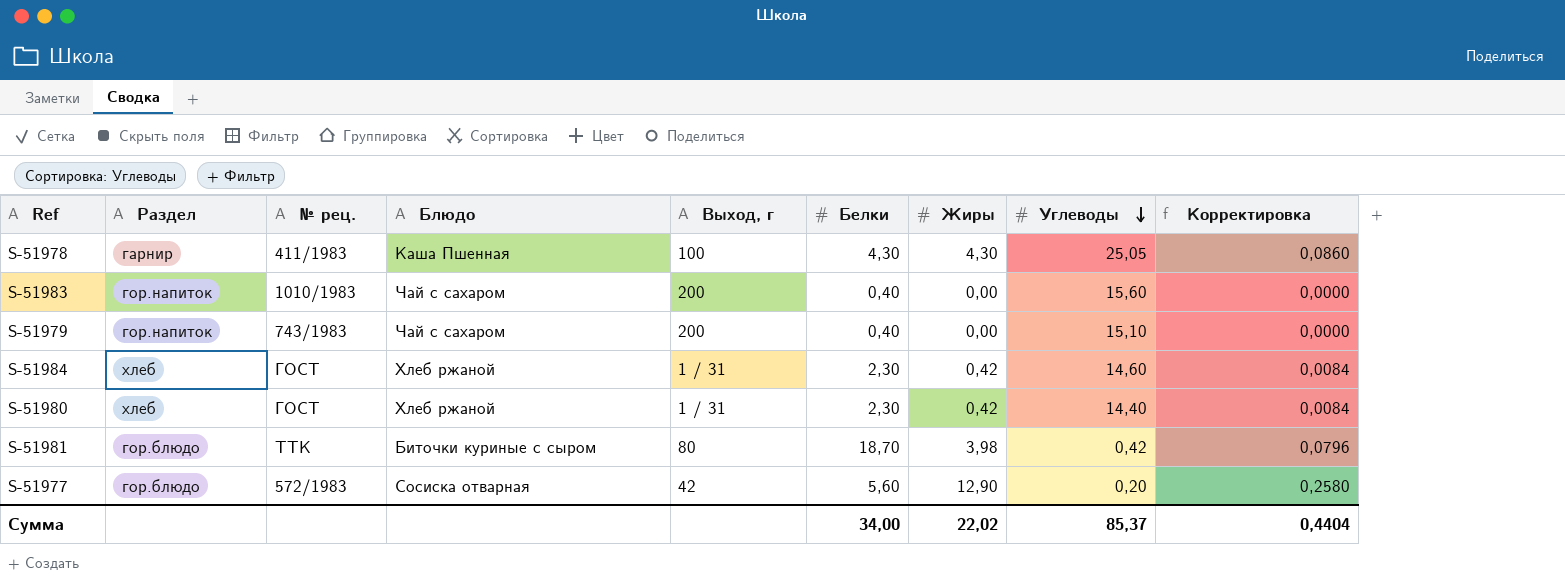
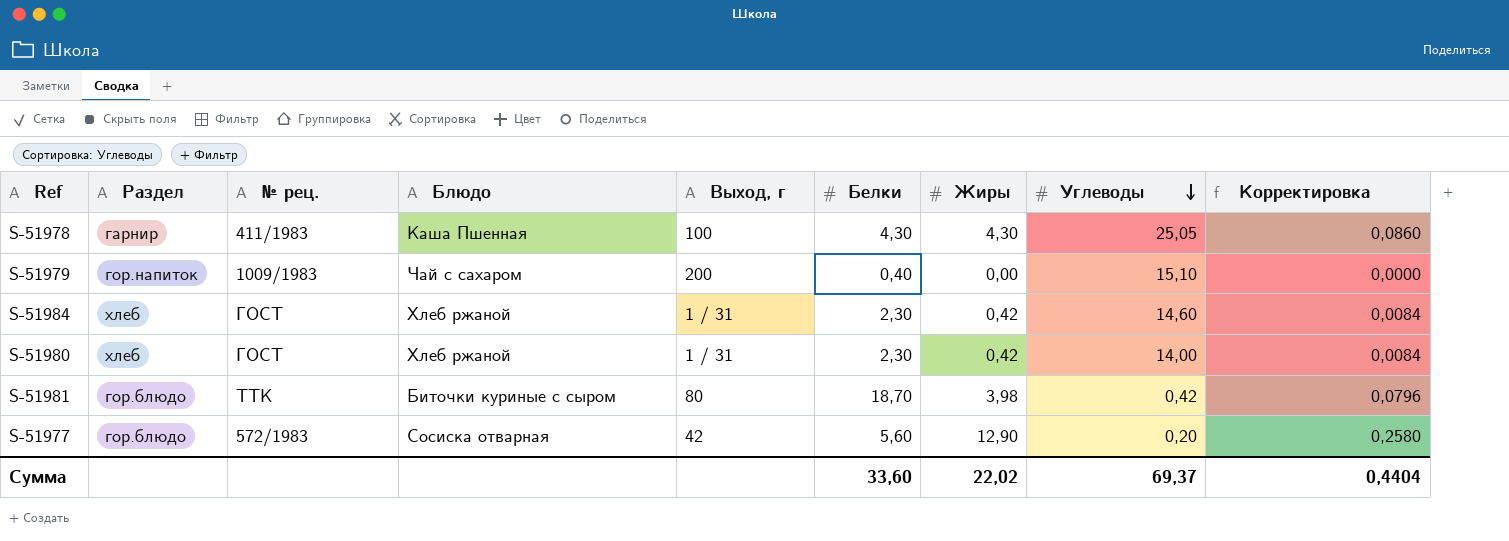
row S-51983: гор.напиток | 1010/1983 | Чай с сахаром | 200 | 0,40 | 0,00 | 15,60 | 0,0000 -> none
S-51979 | № рец.: 743/1983 -> 1009/1983
S-51980 | Углеводы: 14,40 -> 14,00
Сумма | Белки: 34,00 -> 33,60
Сумма | Углеводы: 85,37 -> 69,37

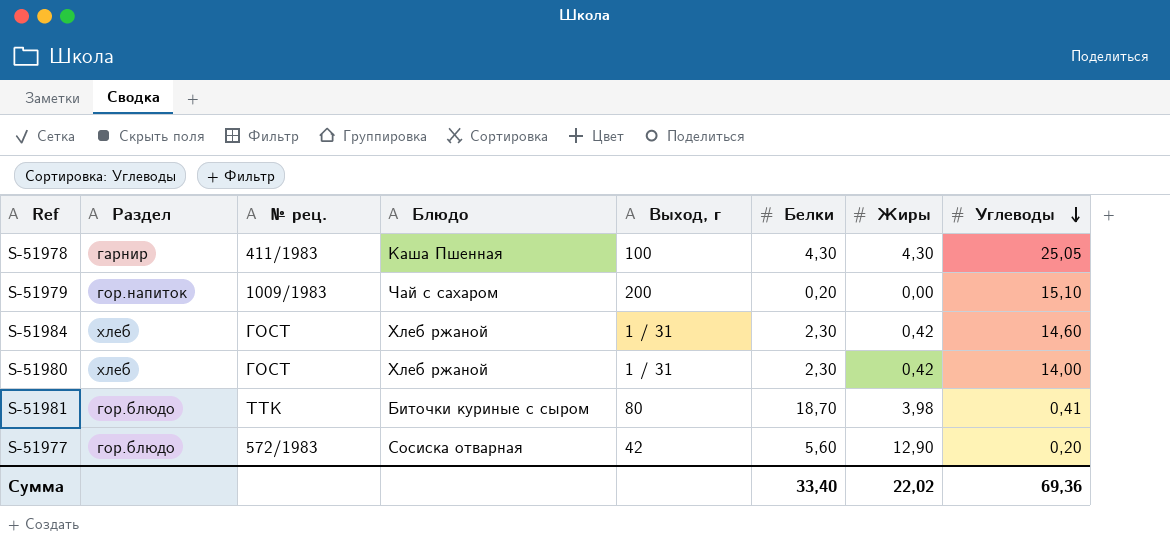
column Корректировка | formula: [Жиры] * 0,02 -> none
S-51979 | Белки: 0,40 -> 0,20
S-51981 | Углеводы: 0,42 -> 0,41
Сумма | Белки: 33,60 -> 33,40
Сумма | Углеводы: 69,37 -> 69,36

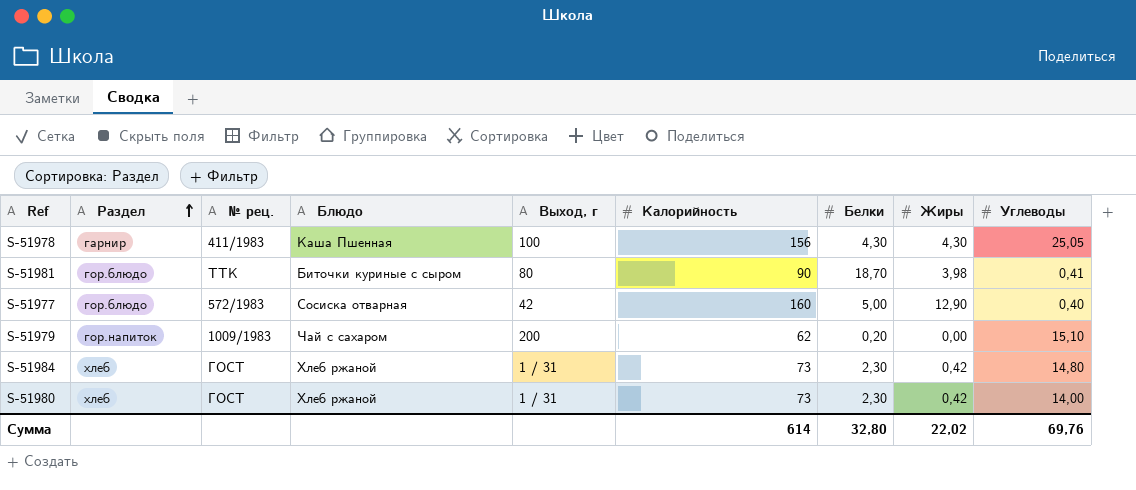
row order: Углеводы descending -> Раздел ascending
column Калорийность | position: none -> 6
S-51977 | Белки: 5,60 -> 5,00
S-51977 | Углеводы: 0,20 -> 0,40
S-51984 | Углеводы: 14,60 -> 14,80
Сумма | Белки: 33,40 -> 32,80
Сумма | Углеводы: 69,36 -> 69,76

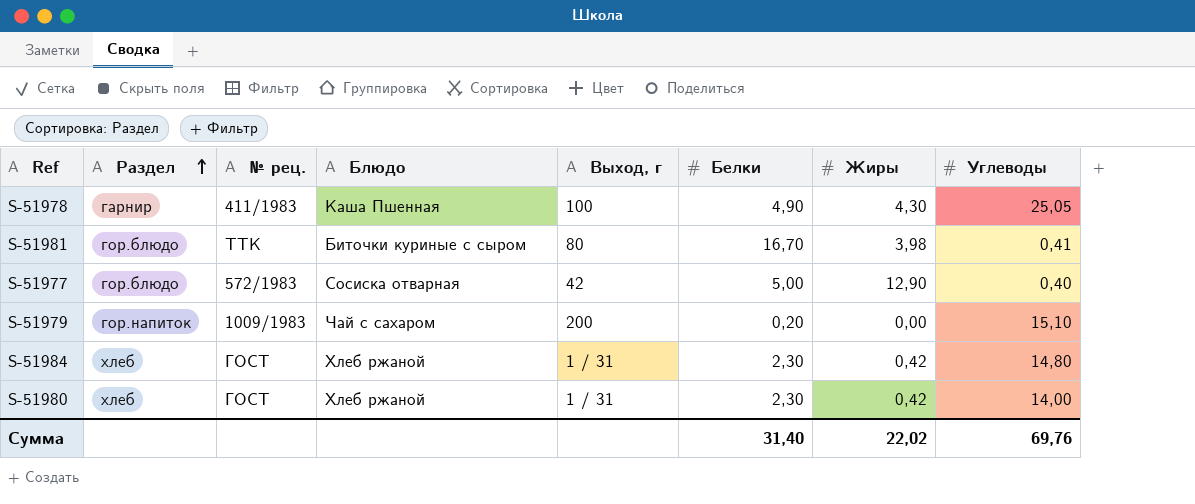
column Калорийность | position: 6 -> none
S-51978 | Белки: 4,30 -> 4,90
S-51981 | Белки: 18,70 -> 16,70
Сумма | Белки: 32,80 -> 31,40

